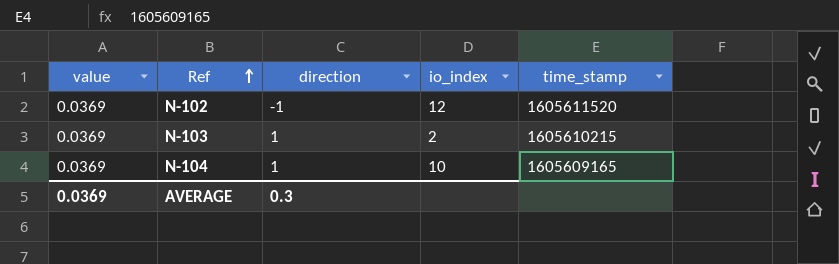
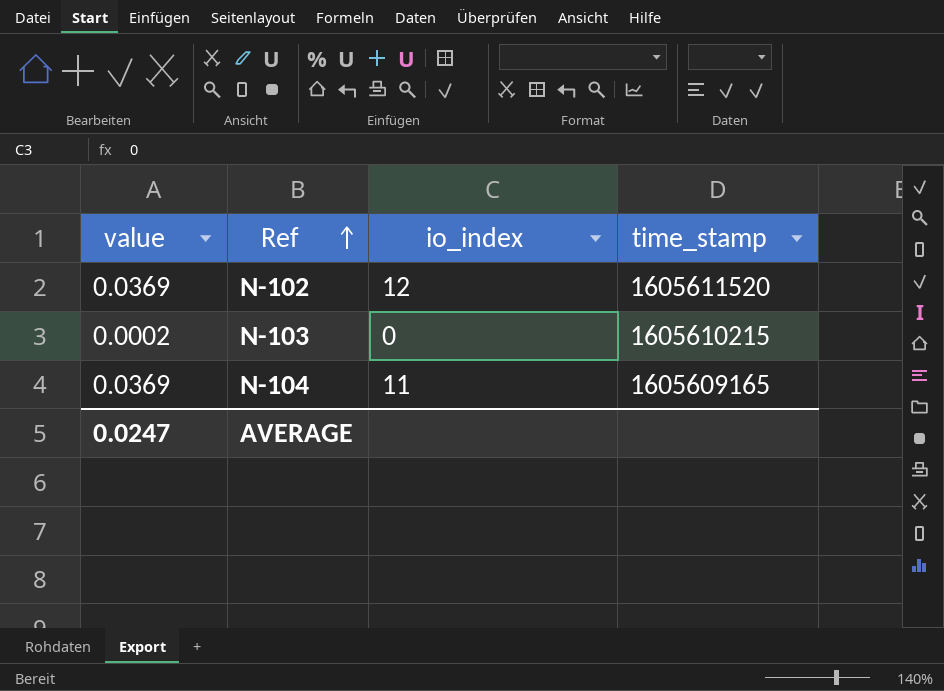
column direction | position: 3 -> none
N-103 | value: 0.0369 -> 0.0002
N-103 | io_index: 2 -> 0
N-104 | io_index: 10 -> 11
AVERAGE | value: 0.0369 -> 0.0247

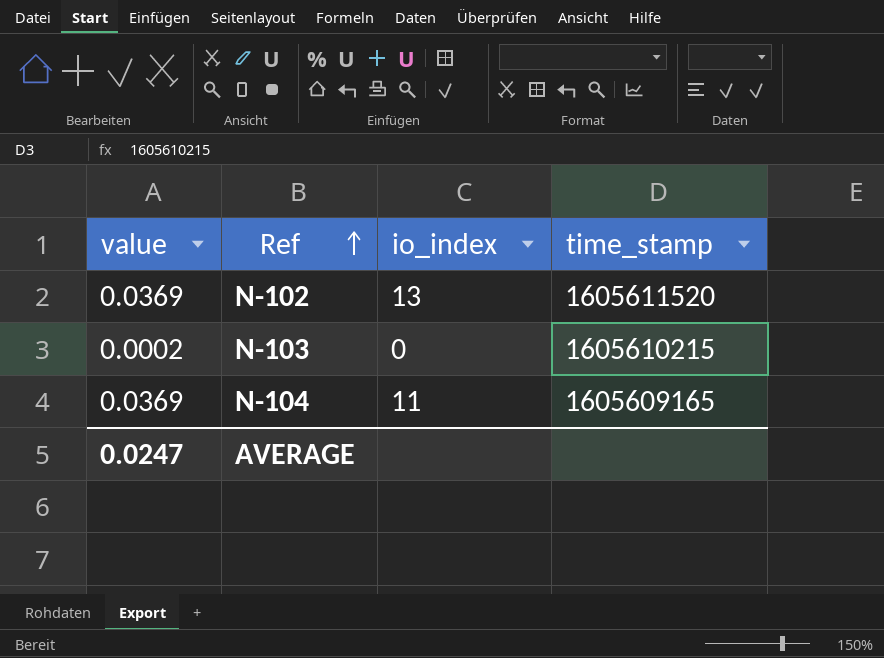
N-102 | io_index: 12 -> 13

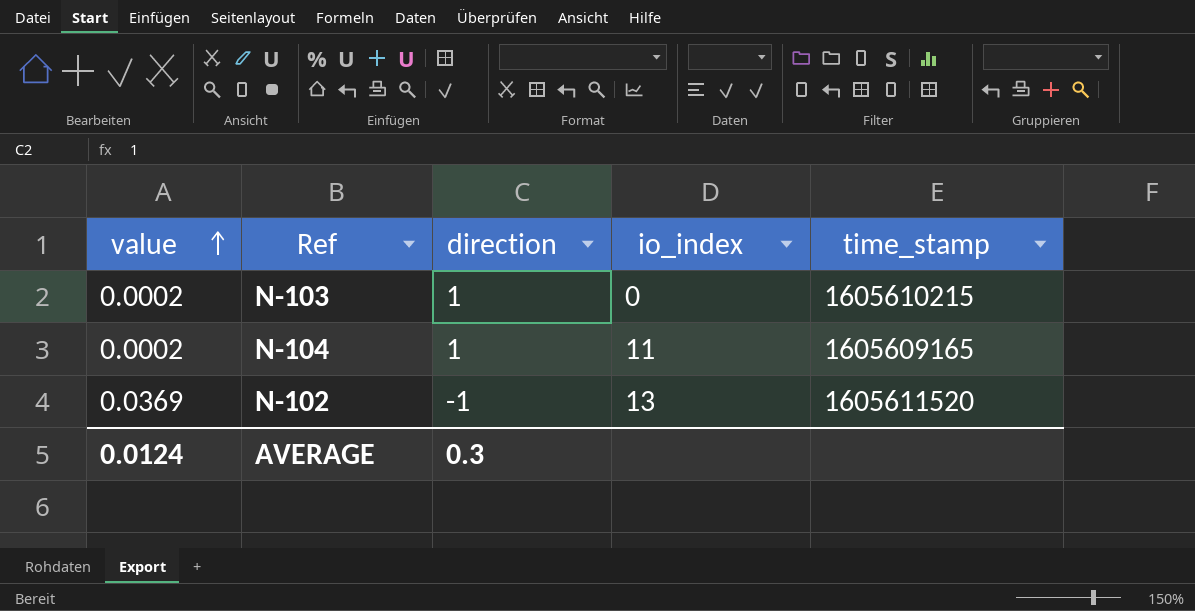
row order: Ref ascending -> value ascending
column direction | position: none -> 3
N-104 | value: 0.0369 -> 0.0002
AVERAGE | value: 0.0247 -> 0.0124

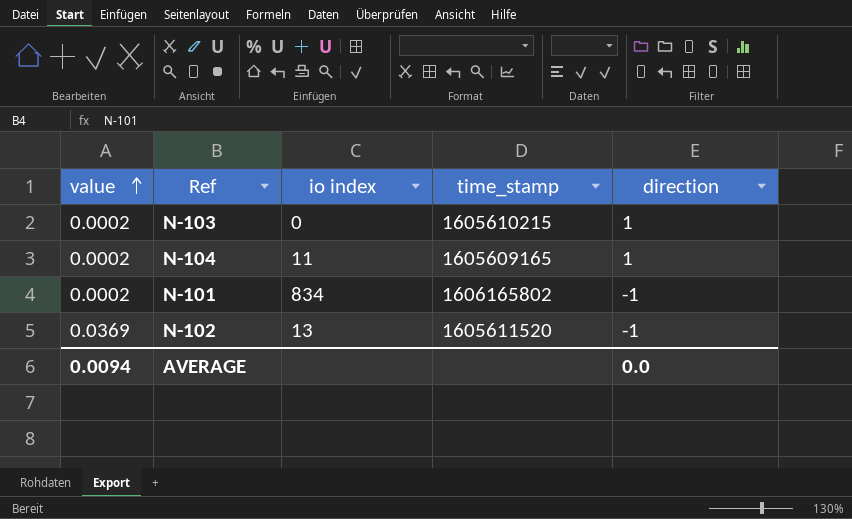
column name: io_index -> io index
column direction | position: 3 -> 5
row N-101: none -> 0.0002 | 834 | 1606165802 | -1
AVERAGE | value: 0.0124 -> 0.0094
AVERAGE | direction: 0.3 -> 0.0

